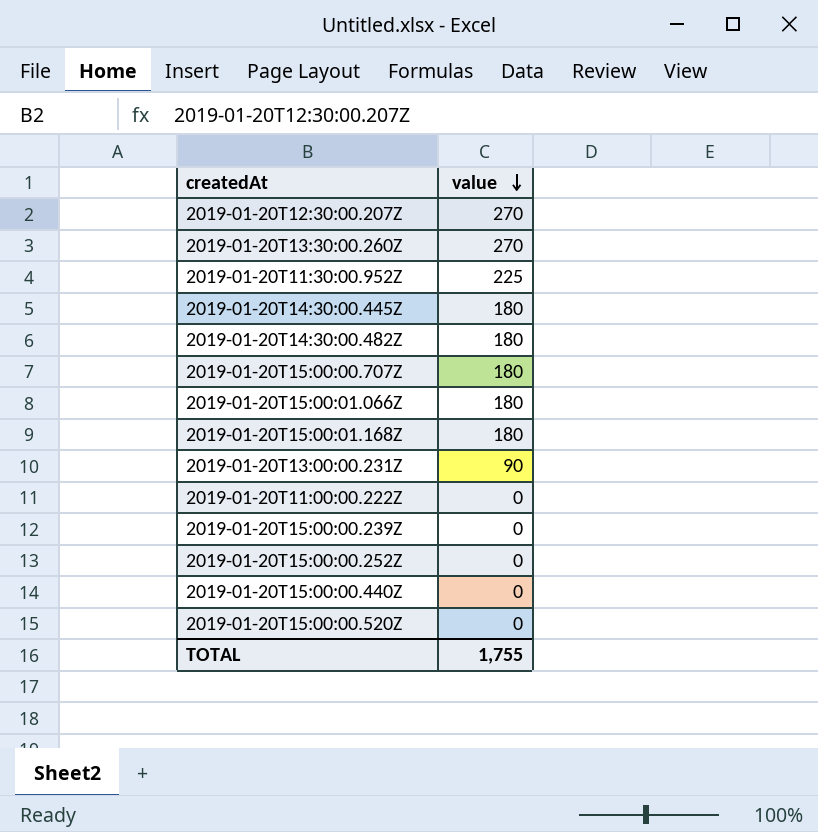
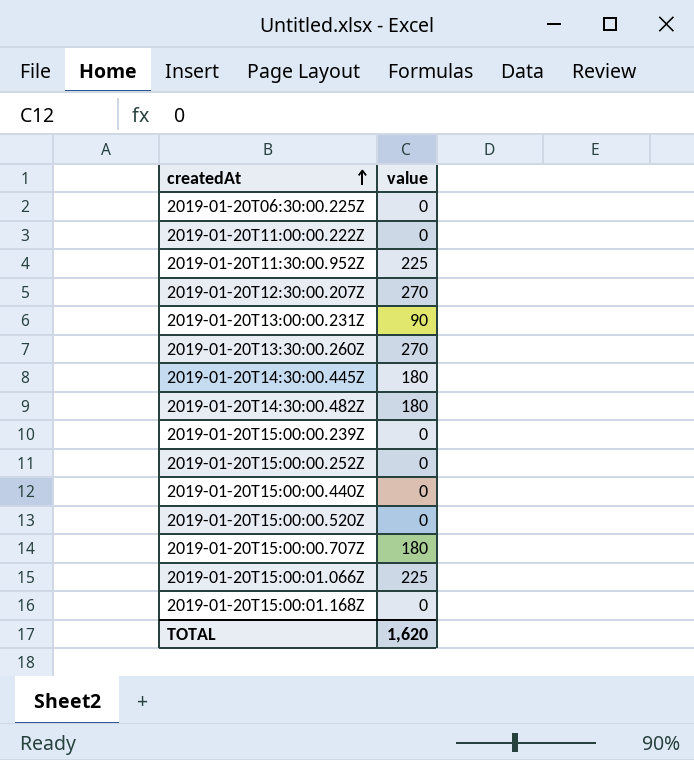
row order: value descending -> createdAt ascending
row 2019-01-20T06:30:00.225Z: none -> 0
2019-01-20T15:00:01.066Z | value: 180 -> 225
2019-01-20T15:00:01.168Z | value: 180 -> 0
TOTAL | value: 1,755 -> 1,620

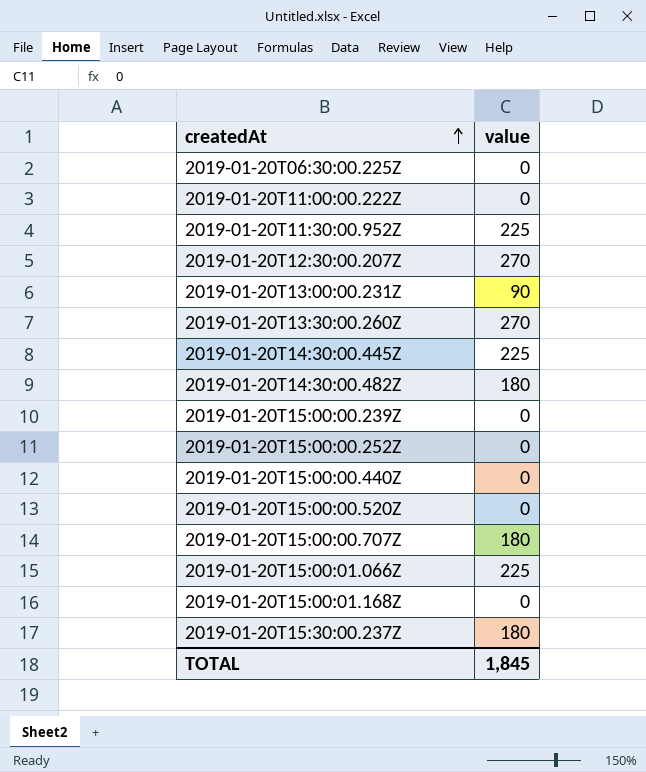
2019-01-20T14:30:00.445Z | value: 180 -> 225
row 2019-01-20T15:30:00.237Z: none -> 180
TOTAL | value: 1,620 -> 1,845

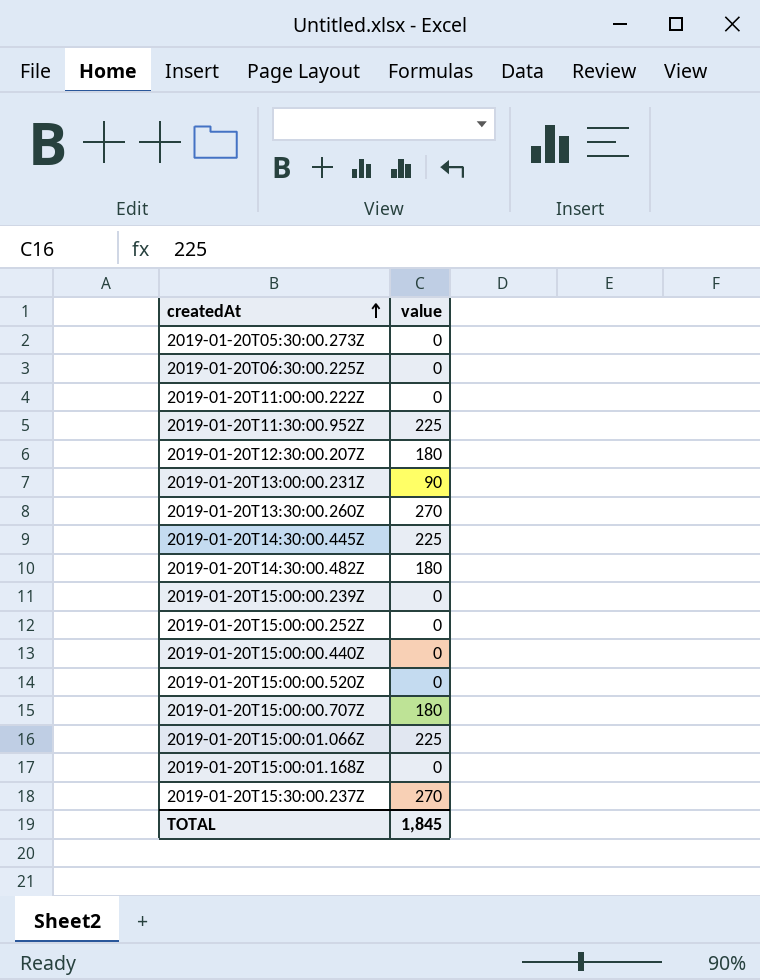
row 2019-01-20T05:30:00.273Z: none -> 0
2019-01-20T12:30:00.207Z | value: 270 -> 180
2019-01-20T15:30:00.237Z | value: 180 -> 270

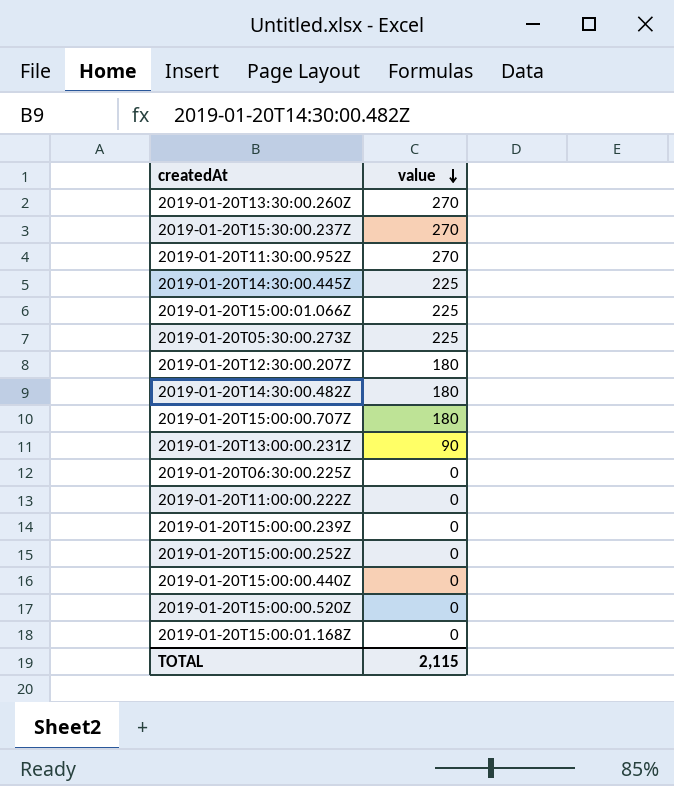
row order: createdAt ascending -> value descending
2019-01-20T11:30:00.952Z | value: 225 -> 270
2019-01-20T05:30:00.273Z | value: 0 -> 225
TOTAL | value: 1,845 -> 2,115

